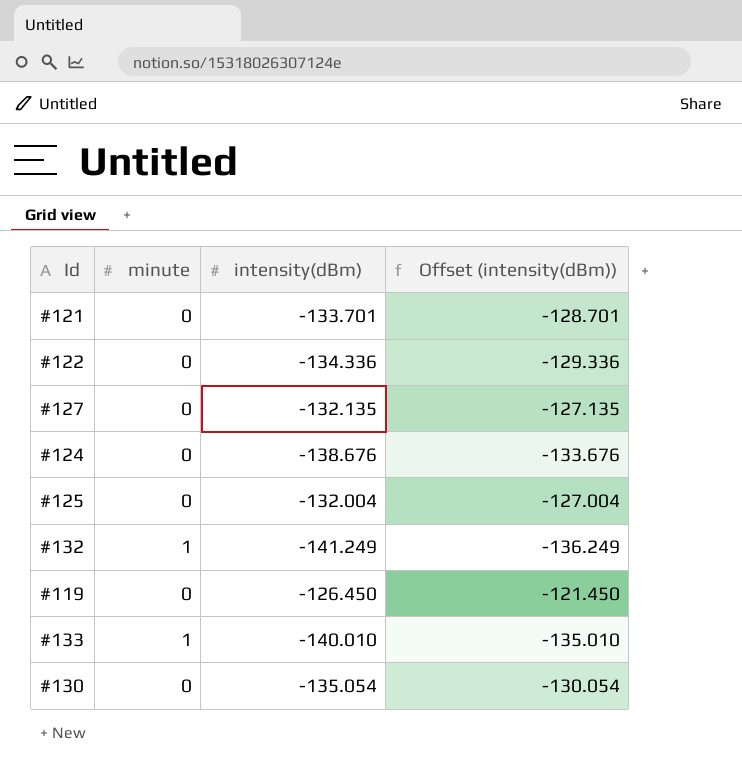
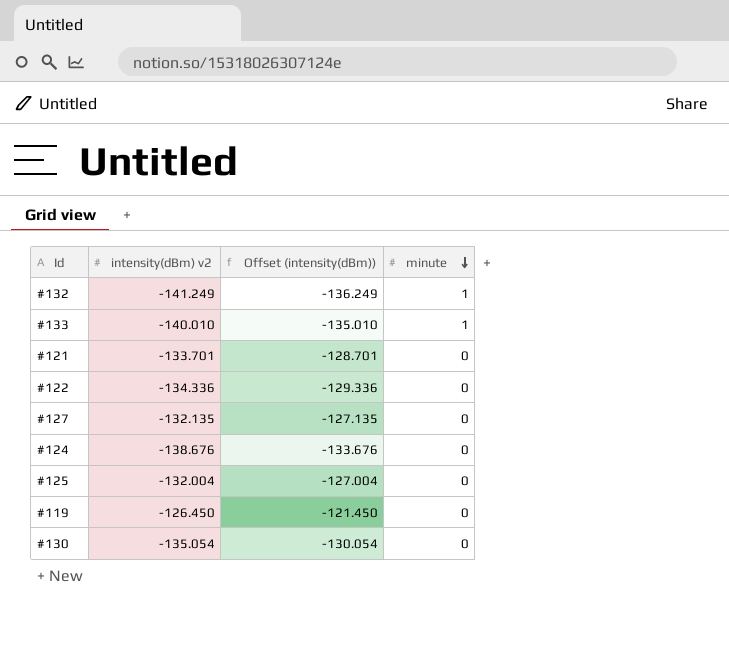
row order: none -> minute descending
column name: intensity(dBm) -> intensity(dBm) v2
column minute | position: 2 -> 4

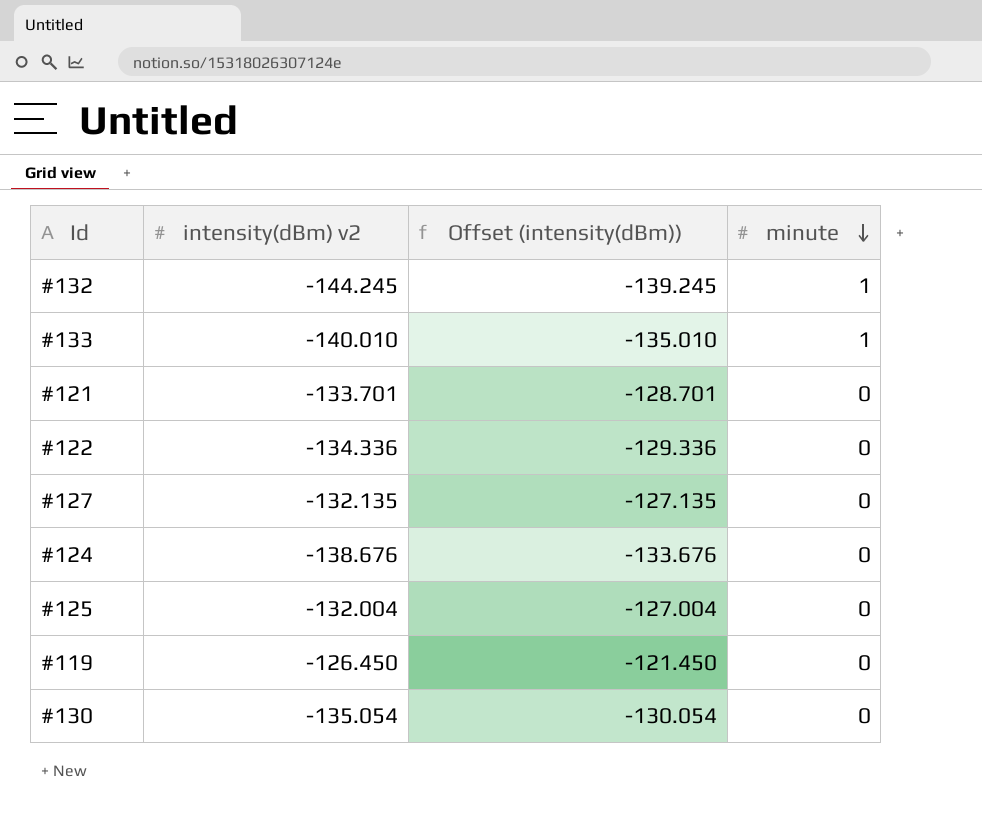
#132 | intensity(dBm) v2: -141.249 -> -144.245
#132 | Offset (intensity(dBm)): -136.249 -> -139.245

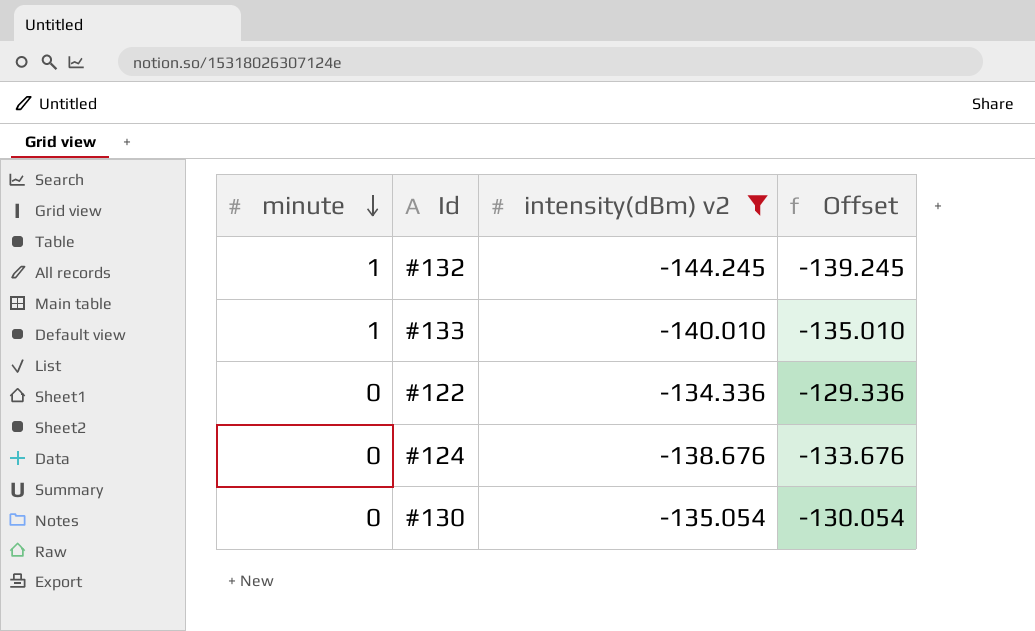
filter: none -> intensity(dBm) v2 <= -134.336
column minute | position: 4 -> 1
column name: Offset (intensity(dBm)) -> Offset

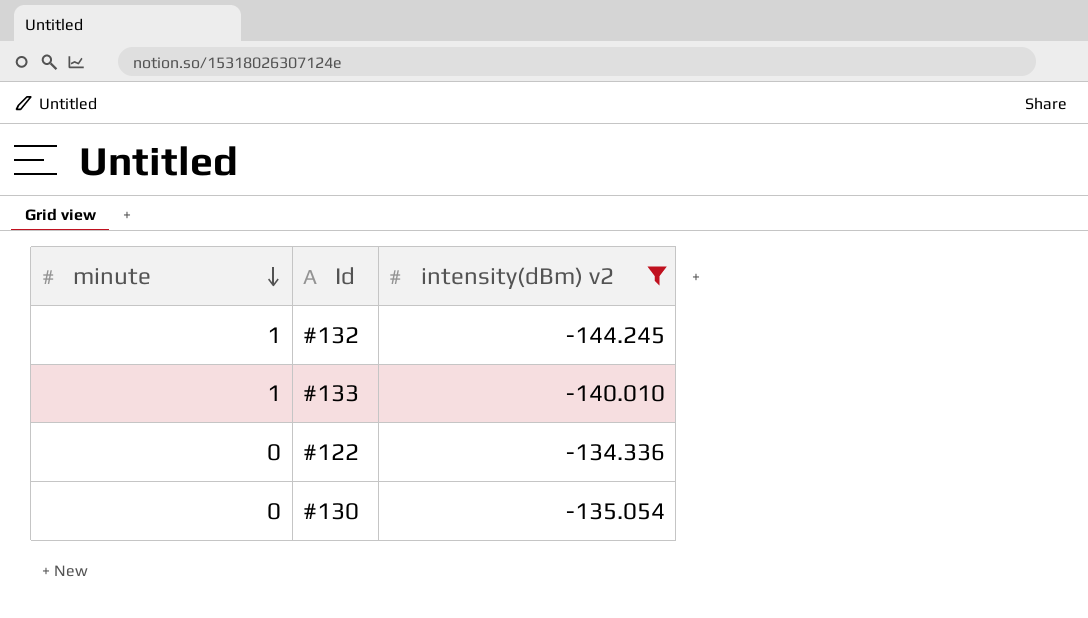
column Offset | formula: [intensity(dBm) v2] + 5 -> none
row #124: 0 | -138.676 | -133.676 -> none

